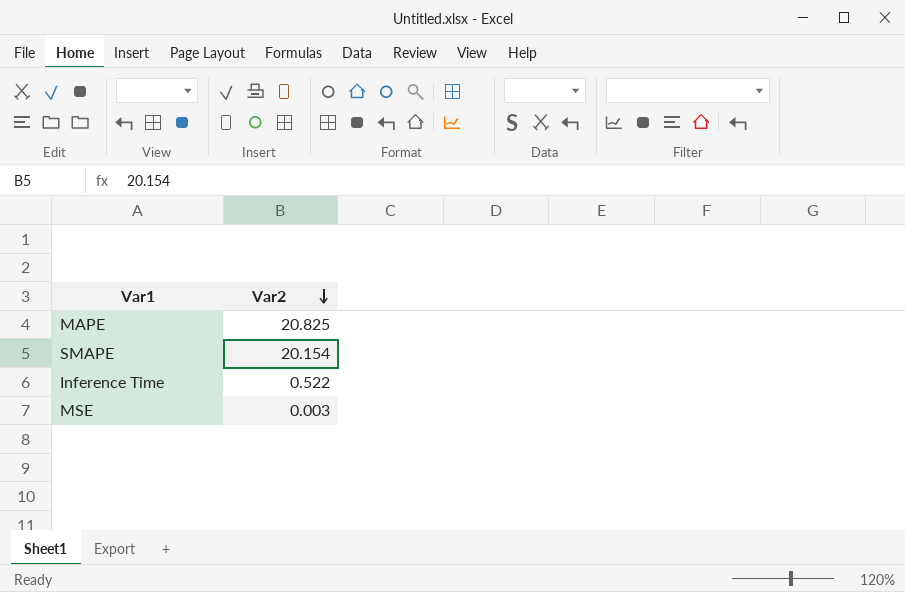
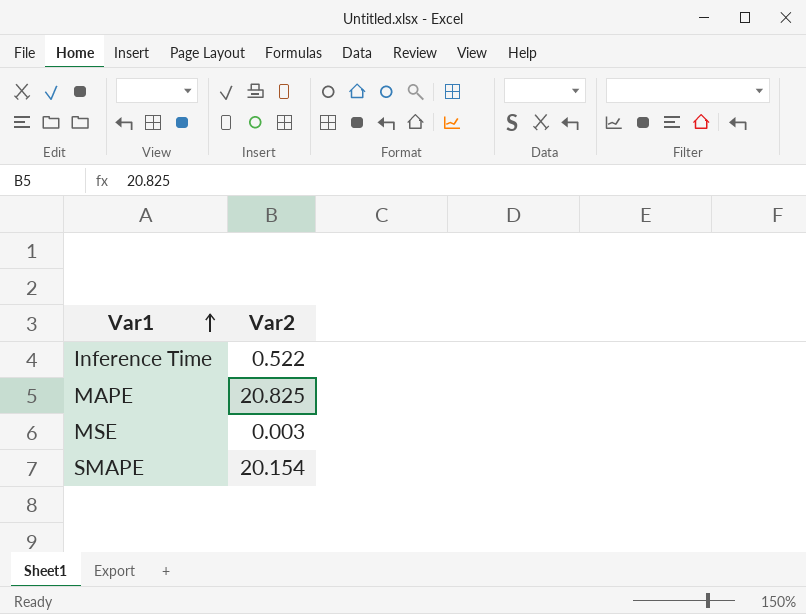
row order: Var2 descending -> Var1 ascending

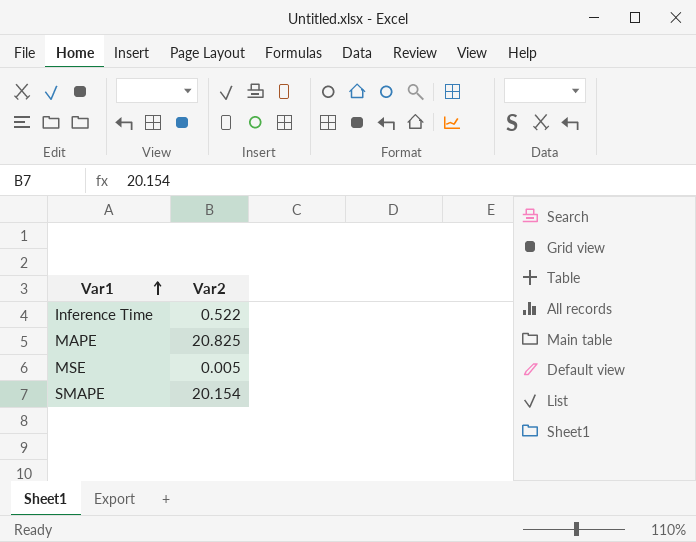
MSE | Var2: 0.003 -> 0.005

